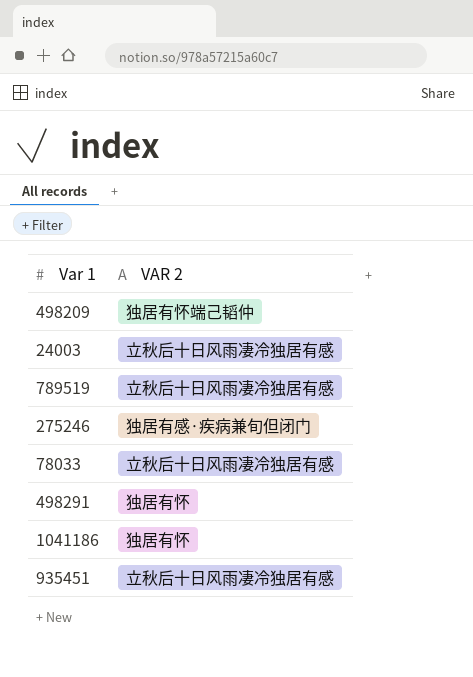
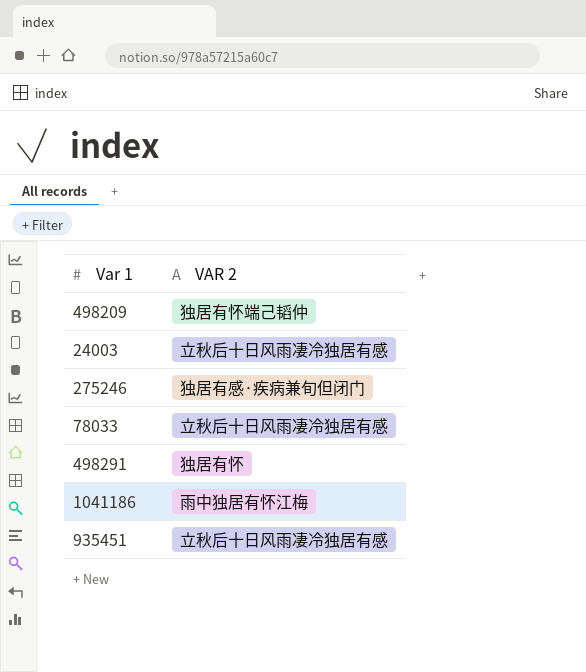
row 789519: 立秋后十日风雨凄冷独居有感 -> none
1041186 | VAR 2: 独居有怀 -> 雨中独居有怀江梅

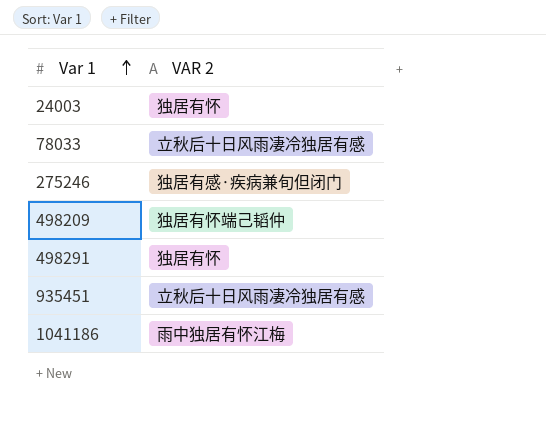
row order: none -> Var 1 ascending
24003 | VAR 2: 立秋后十日风雨凄冷独居有感 -> 独居有怀

